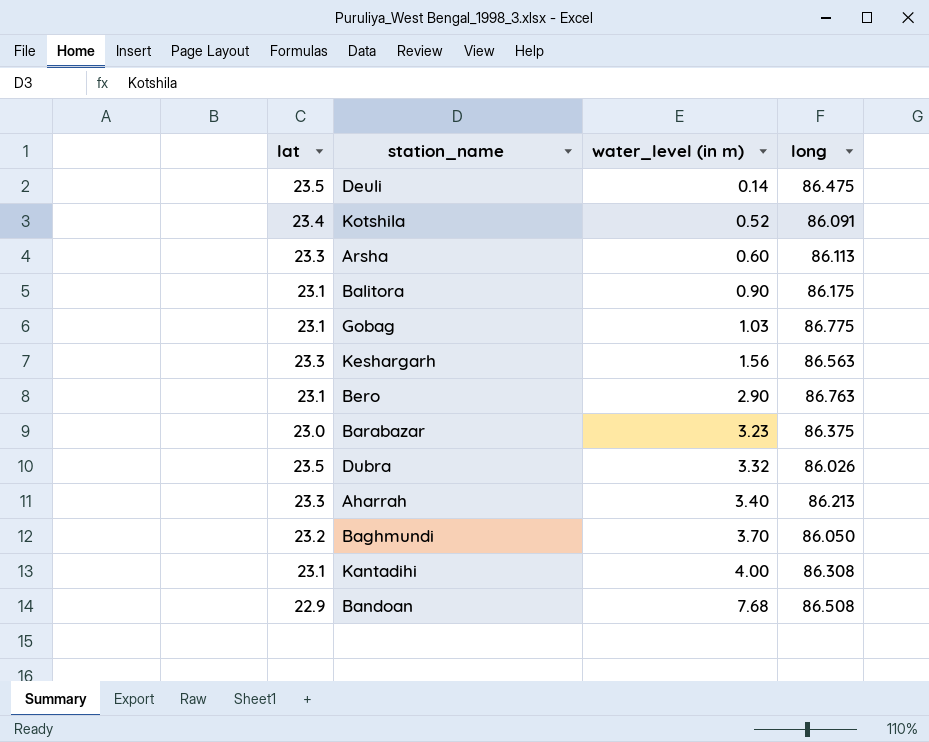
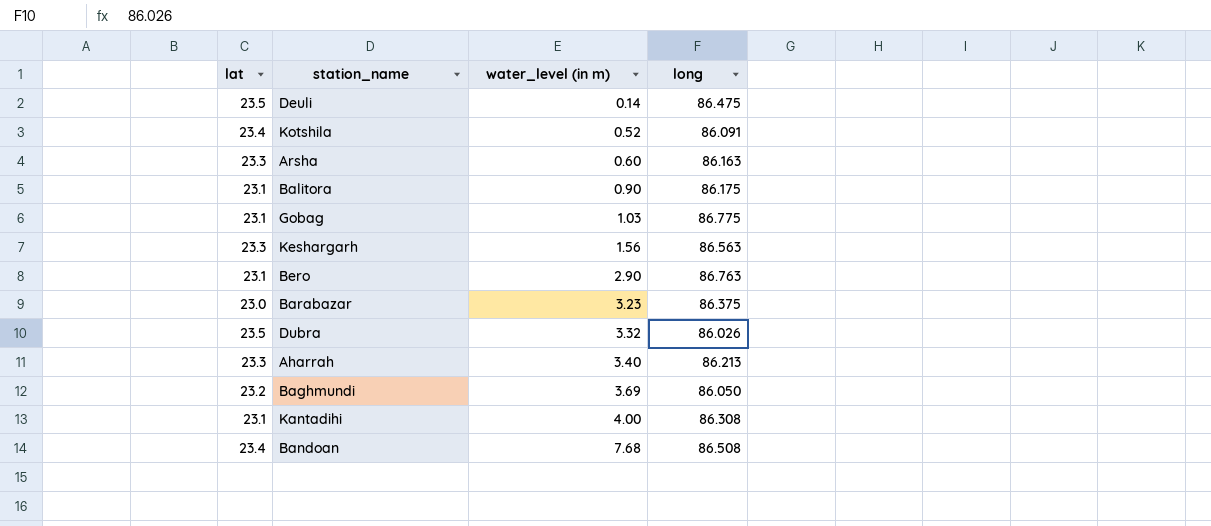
Arsha | long: 86.113 -> 86.163
Baghmundi | water_level (in m): 3.70 -> 3.69
Bandoan | lat: 22.9 -> 23.4

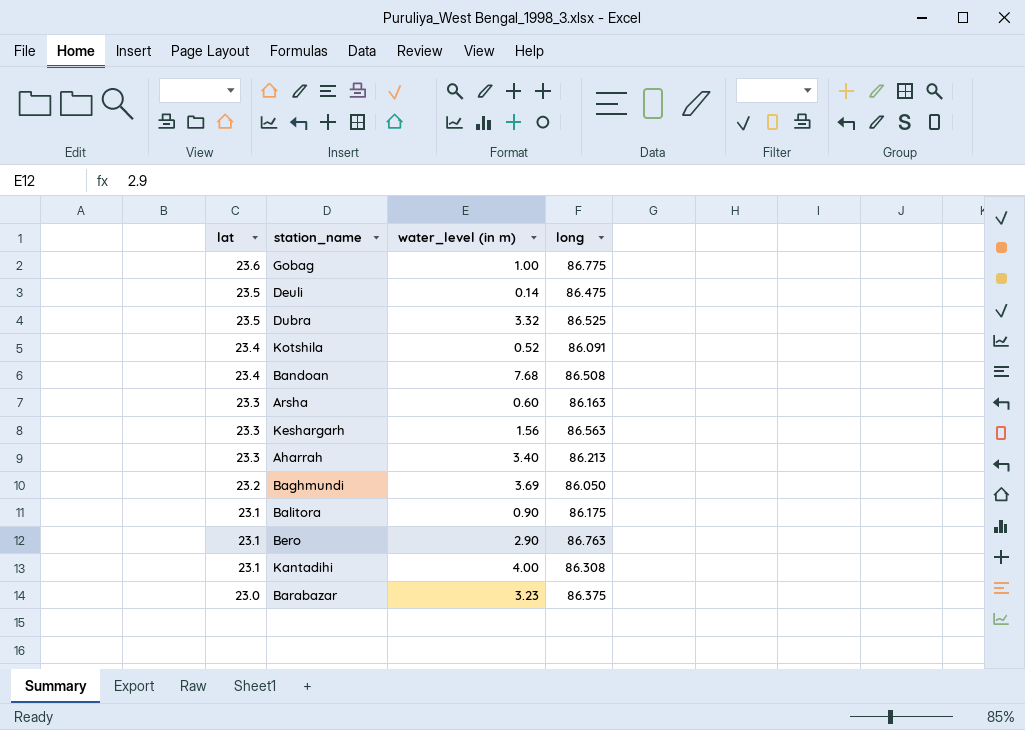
row order: water_level (in m) ascending -> lat descending
Gobag | lat: 23.1 -> 23.6
Gobag | water_level (in m): 1.03 -> 1.00
Dubra | long: 86.026 -> 86.525

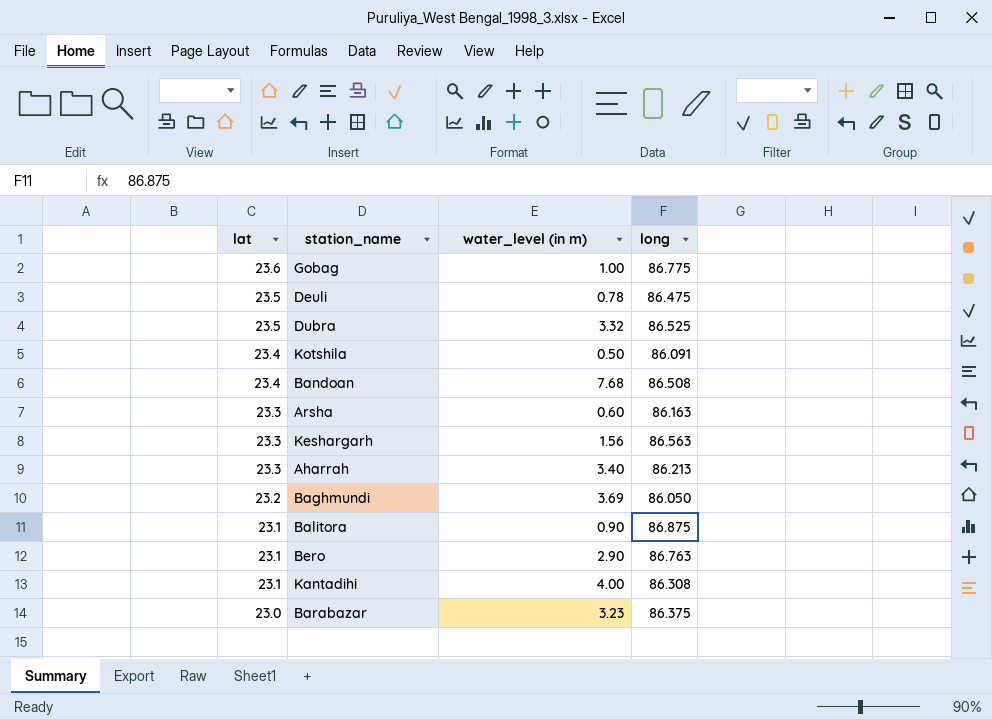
Deuli | water_level (in m): 0.14 -> 0.78
Kotshila | water_level (in m): 0.52 -> 0.50
Balitora | long: 86.175 -> 86.875

